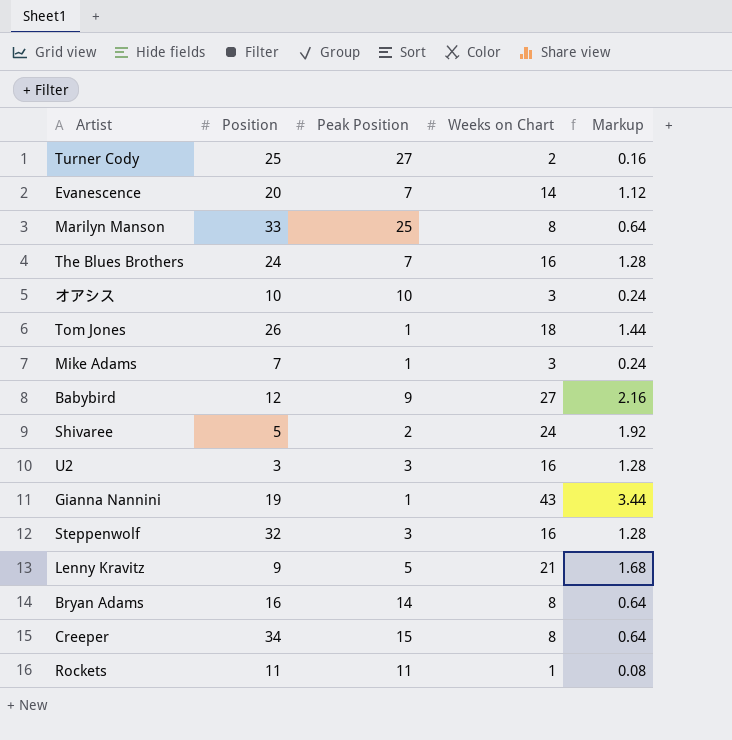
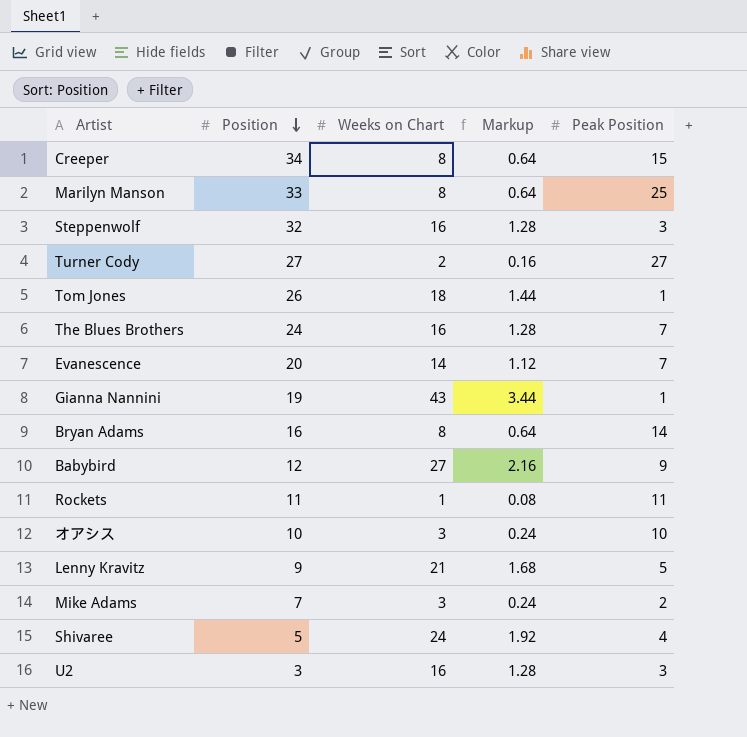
row order: none -> Position descending
column Peak Position | position: 3 -> 5
Turner Cody | Position: 25 -> 27
Mike Adams | Peak Position: 1 -> 2
Shivaree | Peak Position: 2 -> 4

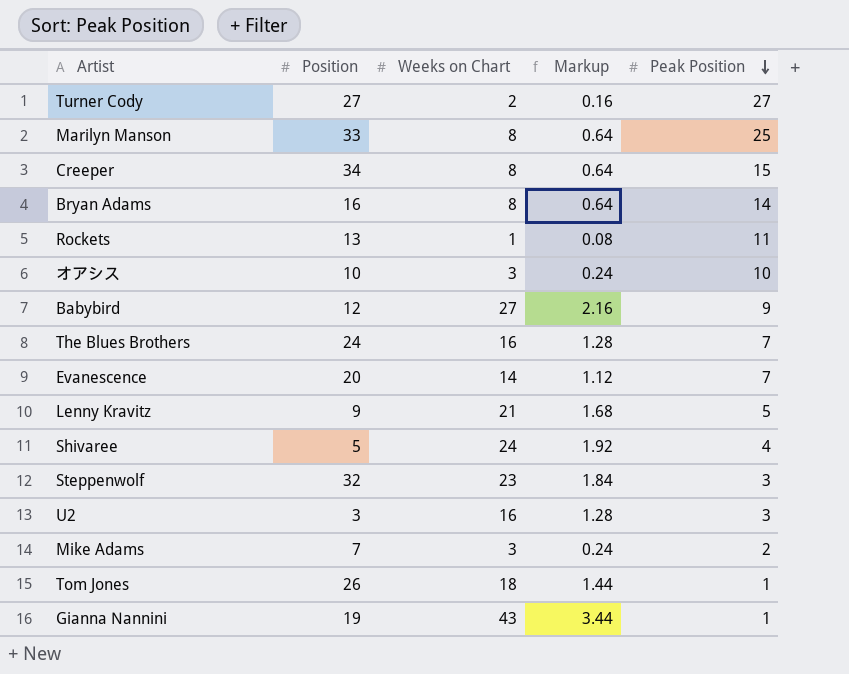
row order: Position descending -> Peak Position descending
Rockets | Position: 11 -> 13
Steppenwolf | Weeks on Chart: 16 -> 23
Steppenwolf | Markup: 1.28 -> 1.84

